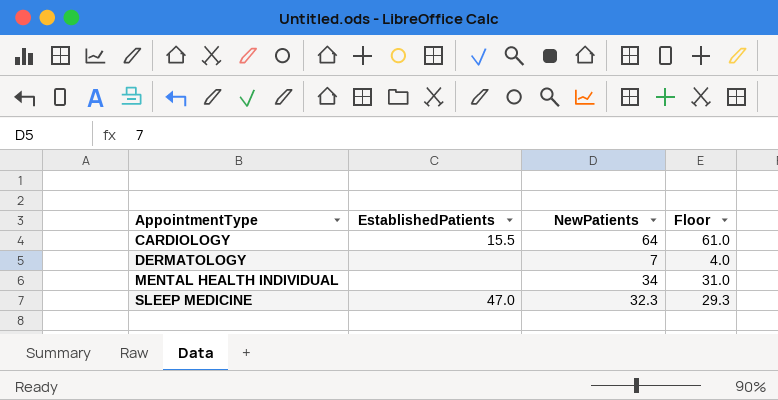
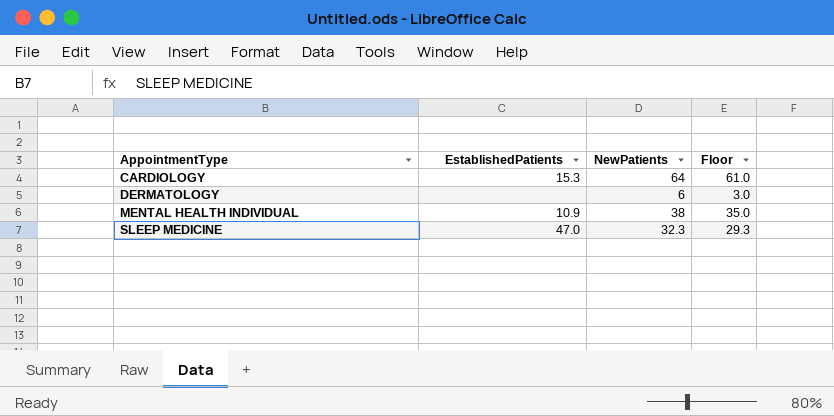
CARDIOLOGY | EstablishedPatients: 15.5 -> 15.3
DERMATOLOGY | NewPatients: 7 -> 6
DERMATOLOGY | Floor: 4.0 -> 3.0
MENTAL HEALTH INDIVIDUAL | EstablishedPatients: none -> 10.9
MENTAL HEALTH INDIVIDUAL | NewPatients: 34 -> 38
MENTAL HEALTH INDIVIDUAL | Floor: 31.0 -> 35.0

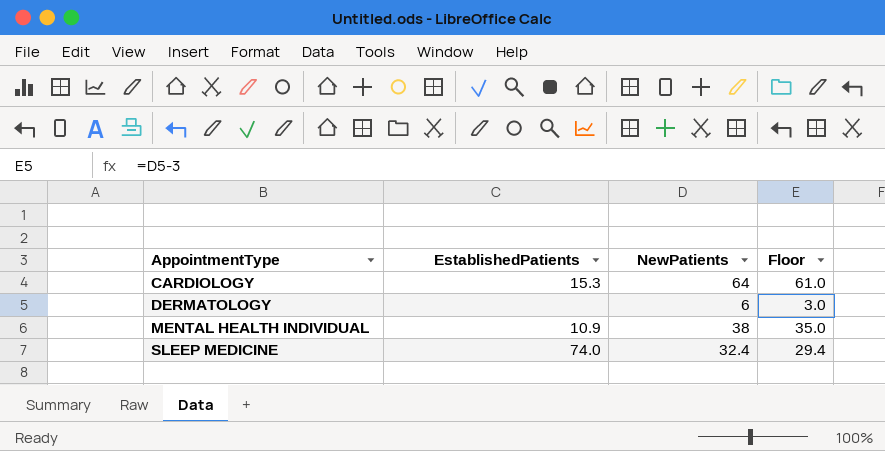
SLEEP MEDICINE | EstablishedPatients: 47.0 -> 74.0
SLEEP MEDICINE | NewPatients: 32.3 -> 32.4
SLEEP MEDICINE | Floor: 29.3 -> 29.4

